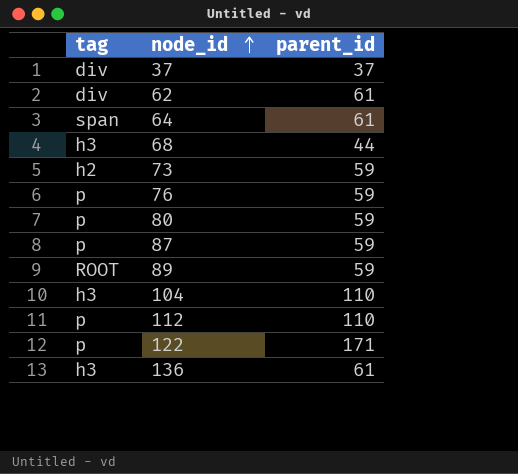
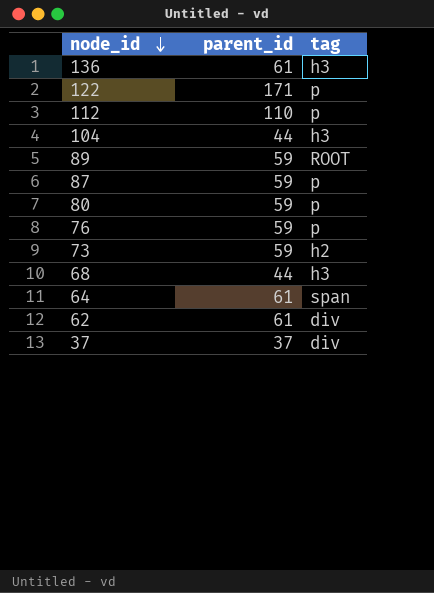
row order: node_id ascending -> node_id descending
column tag | position: 1 -> 3
104 | parent_id: 110 -> 44

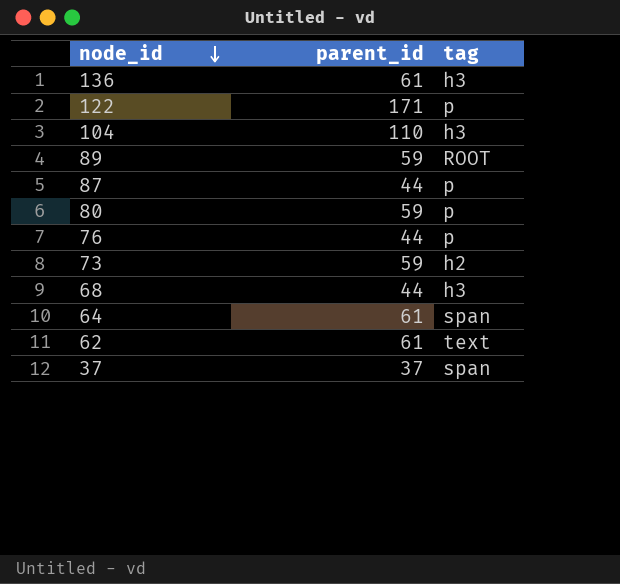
row 112: 110 | p -> none
104 | parent_id: 44 -> 110
87 | parent_id: 59 -> 44
76 | parent_id: 59 -> 44
62 | tag: div -> text
37 | tag: div -> span

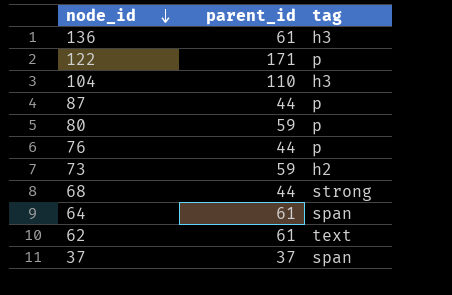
row 89: 59 | ROOT -> none
68 | tag: h3 -> strong

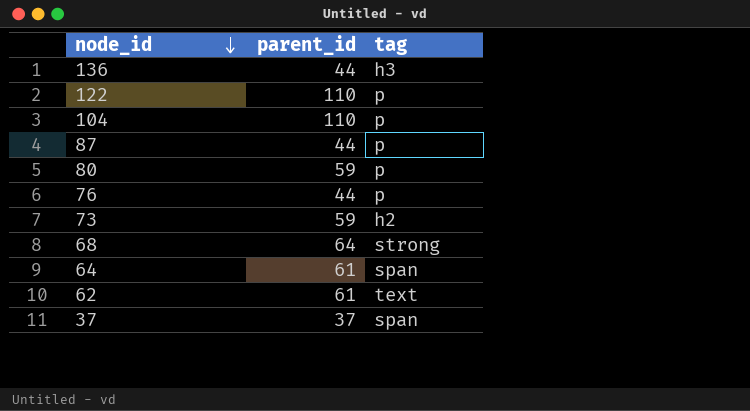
136 | parent_id: 61 -> 44
122 | parent_id: 171 -> 110
104 | tag: h3 -> p
68 | parent_id: 44 -> 64

